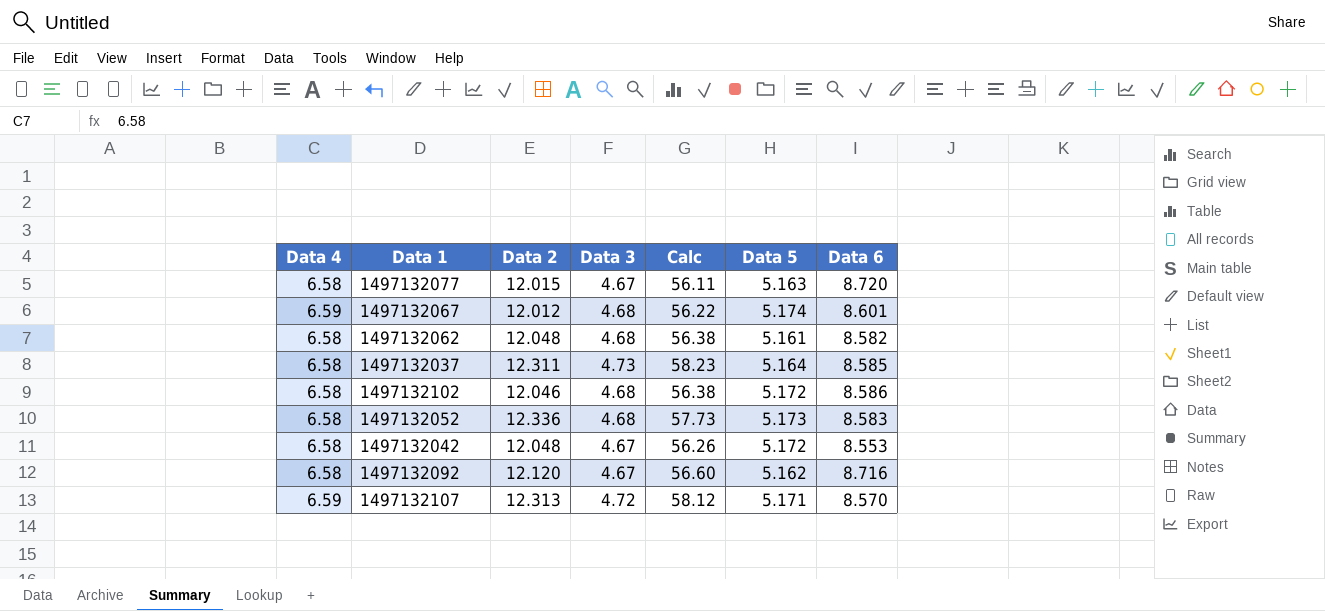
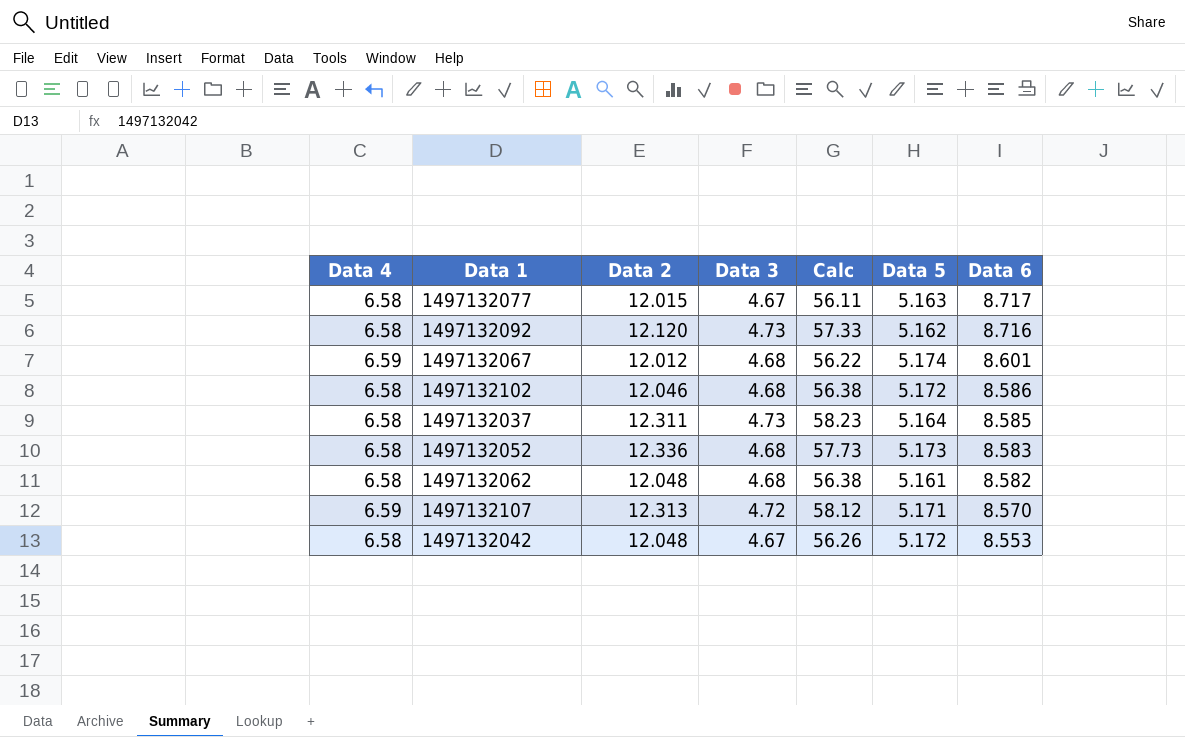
row order: none -> Data 6 descending
1497132077 | Data 6: 8.720 -> 8.717
1497132092 | Data 3: 4.67 -> 4.73
1497132092 | Calc: 56.60 -> 57.33

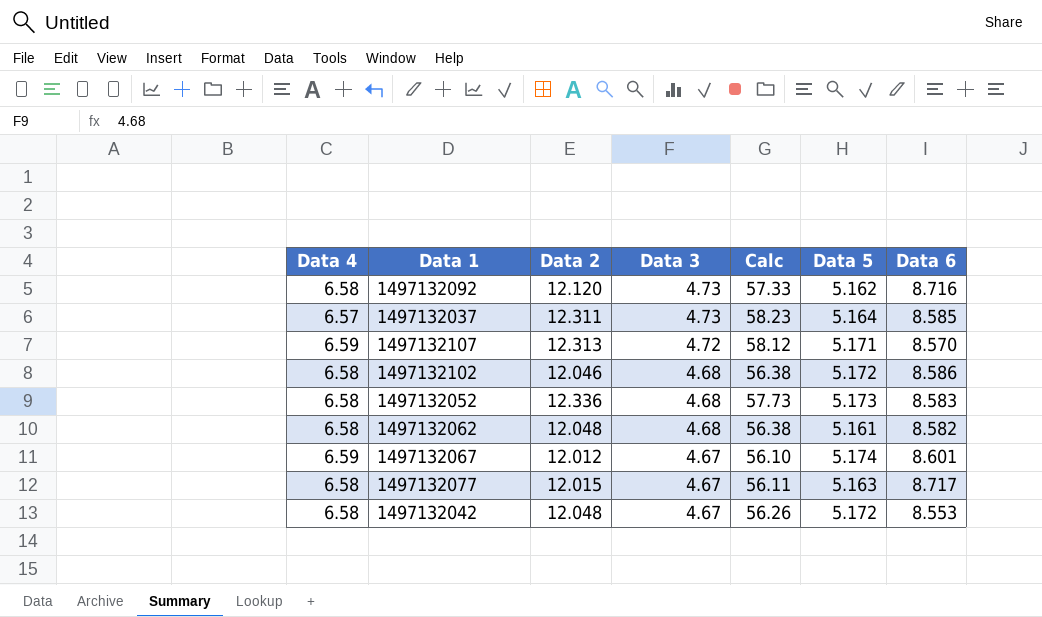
row order: Data 6 descending -> Data 3 descending
1497132037 | Data 4: 6.58 -> 6.57
1497132067 | Data 3: 4.68 -> 4.67
1497132067 | Calc: 56.22 -> 56.10

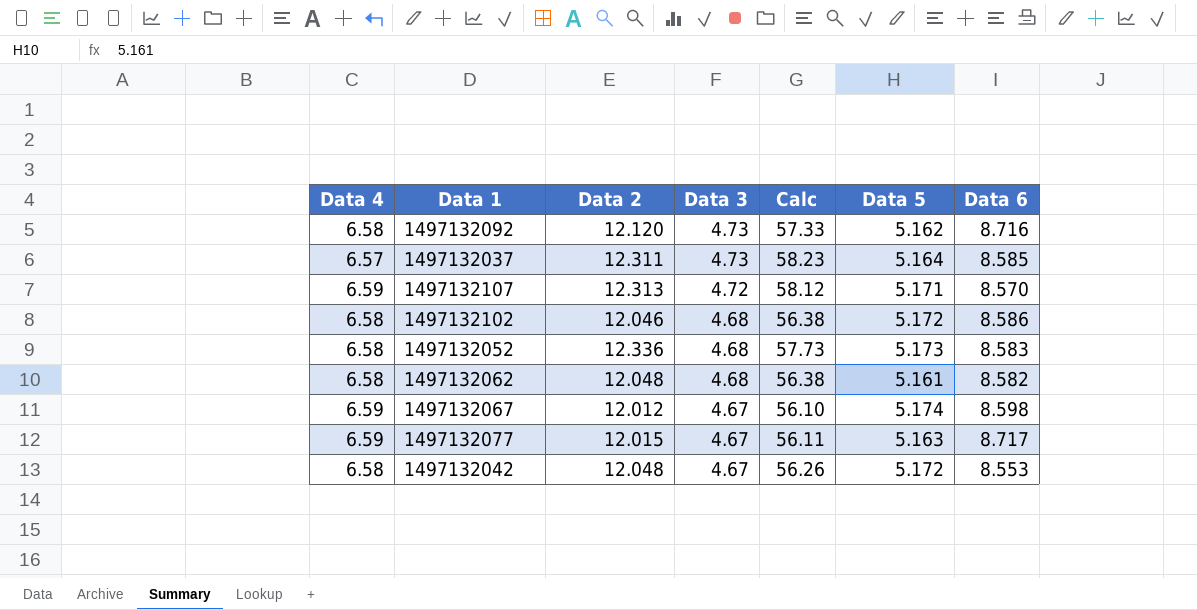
1497132067 | Data 6: 8.601 -> 8.598
1497132077 | Data 4: 6.58 -> 6.59

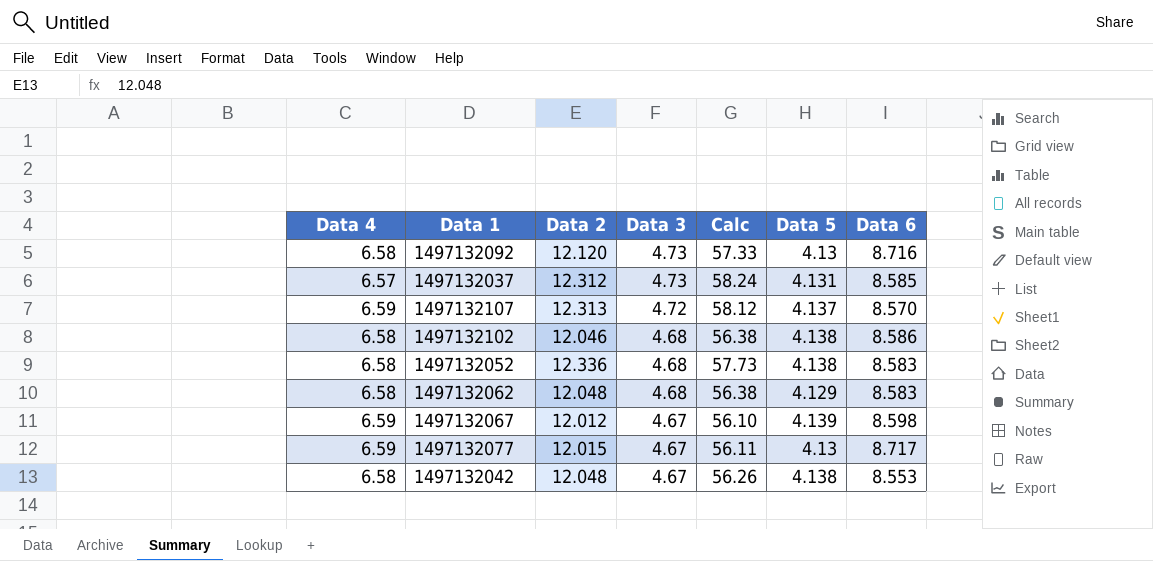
1497132092 | Data 5: 5.162 -> 4.13
1497132037 | Data 2: 12.311 -> 12.312
1497132037 | Calc: 58.23 -> 58.24
1497132037 | Data 5: 5.164 -> 4.131
1497132107 | Data 5: 5.171 -> 4.137
1497132102 | Data 5: 5.172 -> 4.138
1497132052 | Data 5: 5.173 -> 4.138
1497132062 | Data 5: 5.161 -> 4.129
1497132062 | Data 6: 8.582 -> 8.583
1497132067 | Data 5: 5.174 -> 4.139
1497132077 | Data 5: 5.163 -> 4.13
1497132042 | Data 5: 5.172 -> 4.138

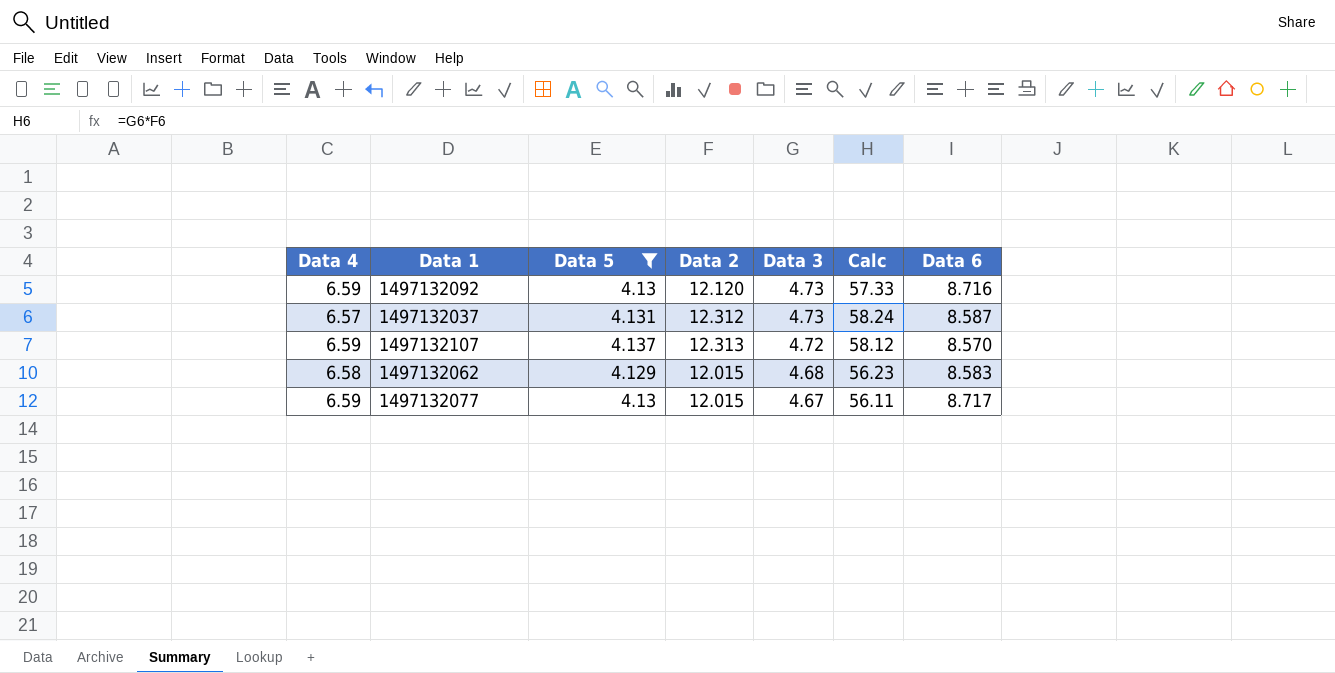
filter: none -> Data 5 <= 4.137
column Data 5 | position: 6 -> 3
1497132092 | Data 4: 6.58 -> 6.59
1497132037 | Data 6: 8.585 -> 8.587
1497132062 | Data 2: 12.048 -> 12.015
1497132062 | Calc: 56.38 -> 56.23

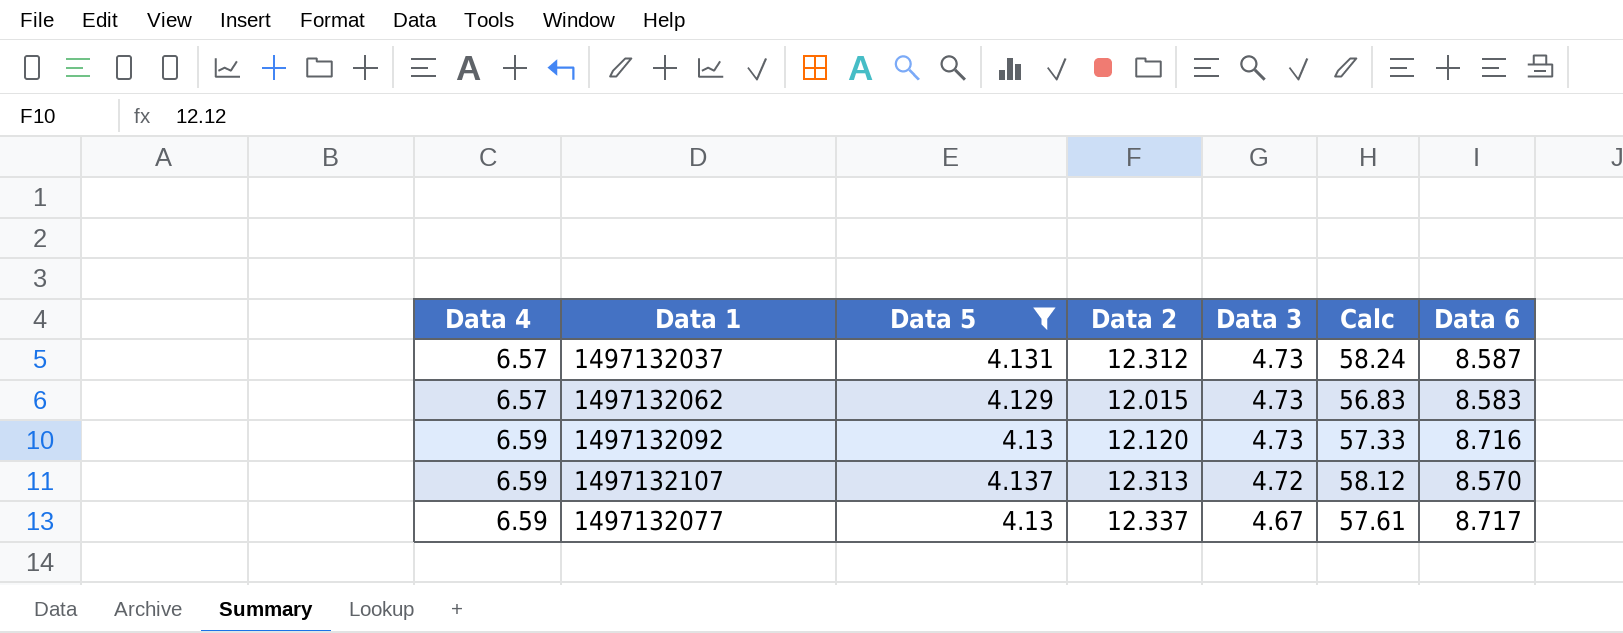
row order: Data 3 descending -> Data 4 ascending
1497132062 | Data 4: 6.58 -> 6.57
1497132062 | Data 3: 4.68 -> 4.73
1497132062 | Calc: 56.23 -> 56.83
1497132077 | Data 2: 12.015 -> 12.337
1497132077 | Calc: 56.11 -> 57.61

